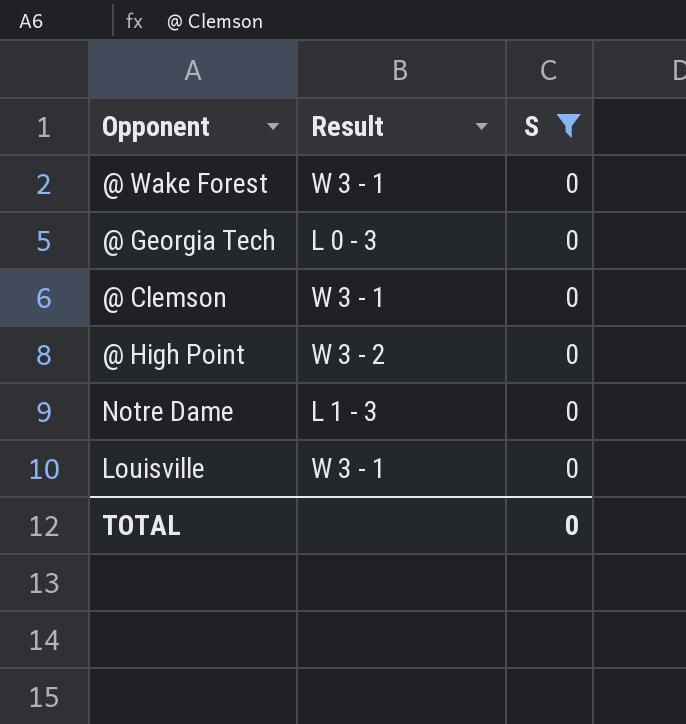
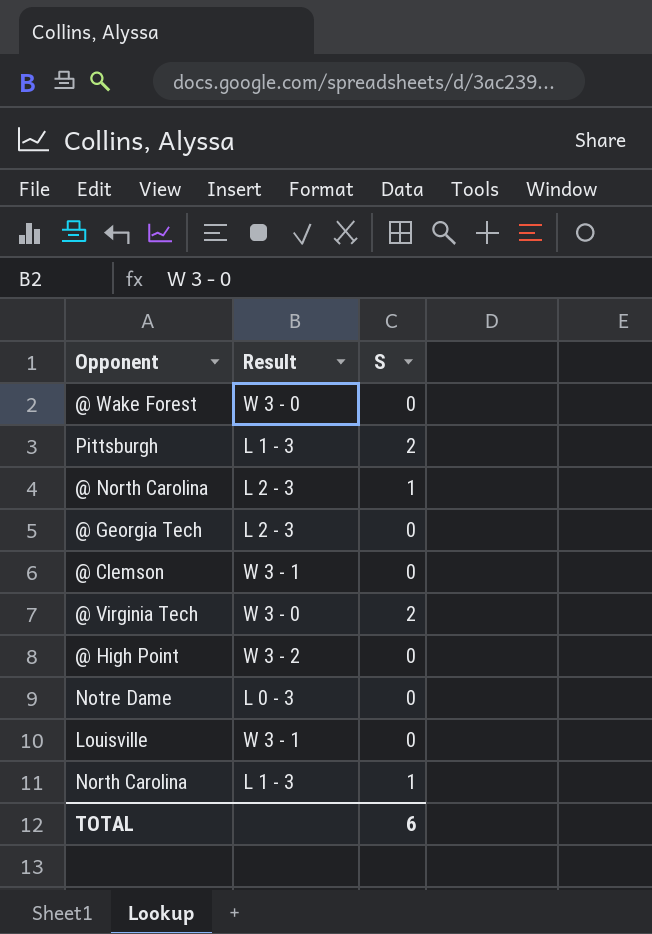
filter: S = 0 -> none
@ Wake Forest | Result: W 3 - 1 -> W 3 - 0
@ Georgia Tech | Result: L 0 - 3 -> L 2 - 3
Notre Dame | Result: L 1 - 3 -> L 0 - 3
TOTAL | S: 0 -> 6

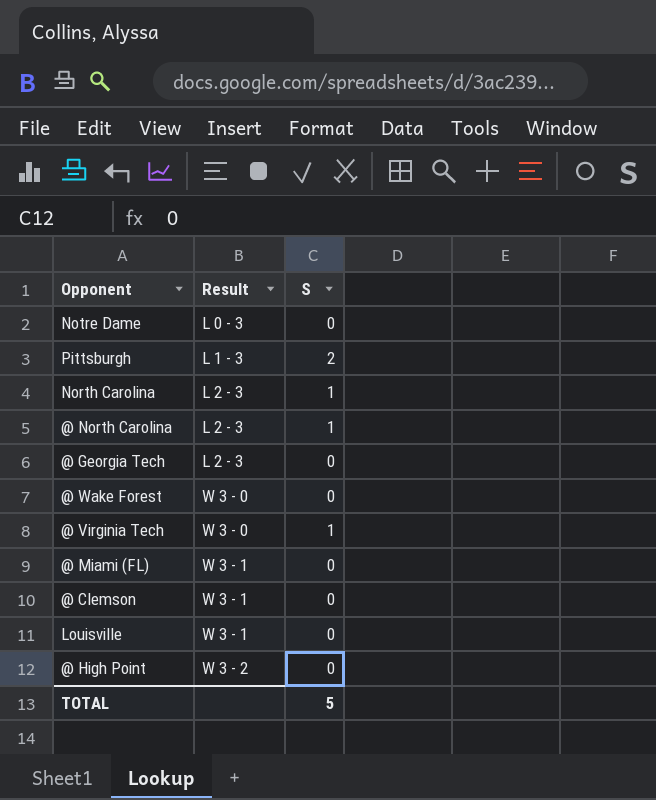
row order: none -> Result ascending
North Carolina | Result: L 1 - 3 -> L 2 - 3
@ Virginia Tech | S: 2 -> 1
row @ Miami (FL): none -> W 3 - 1 | 0
TOTAL | S: 6 -> 5

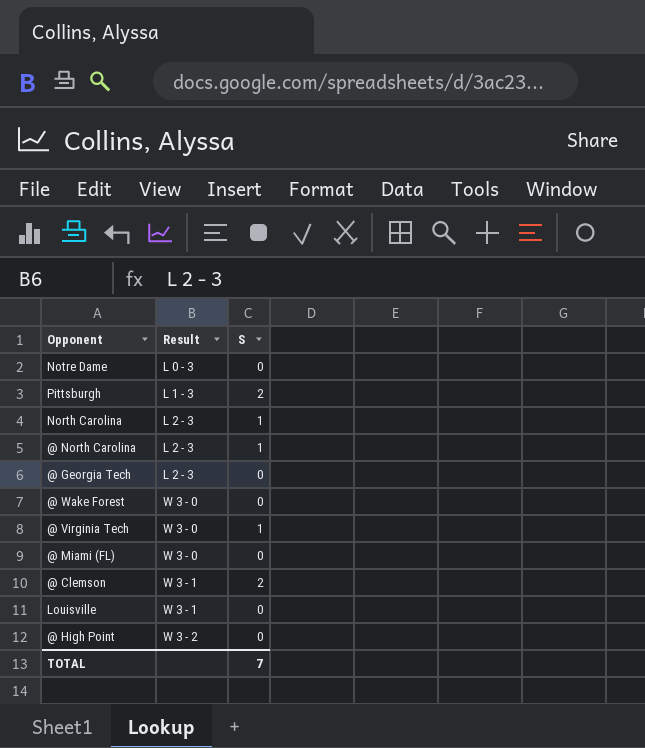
@ Miami (FL) | Result: W 3 - 1 -> W 3 - 0
@ Clemson | S: 0 -> 2
TOTAL | S: 5 -> 7

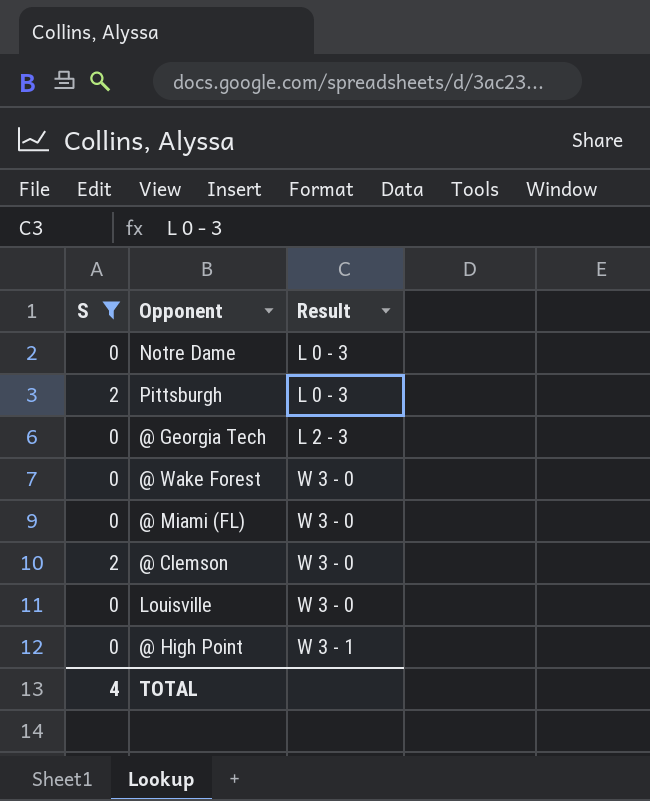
filter: none -> S != 1
column S | position: 3 -> 1
Pittsburgh | Result: L 1 - 3 -> L 0 - 3
@ Clemson | Result: W 3 - 1 -> W 3 - 0
Louisville | Result: W 3 - 1 -> W 3 - 0
@ High Point | Result: W 3 - 2 -> W 3 - 1
TOTAL | S: 7 -> 4

